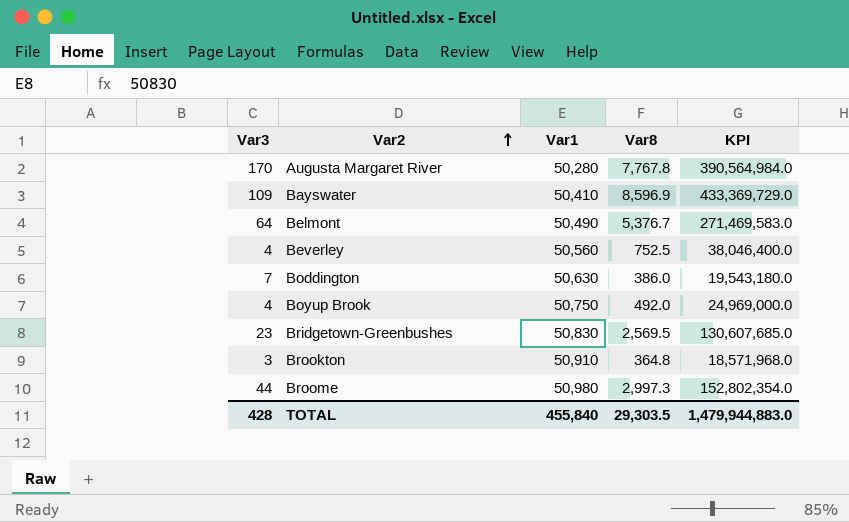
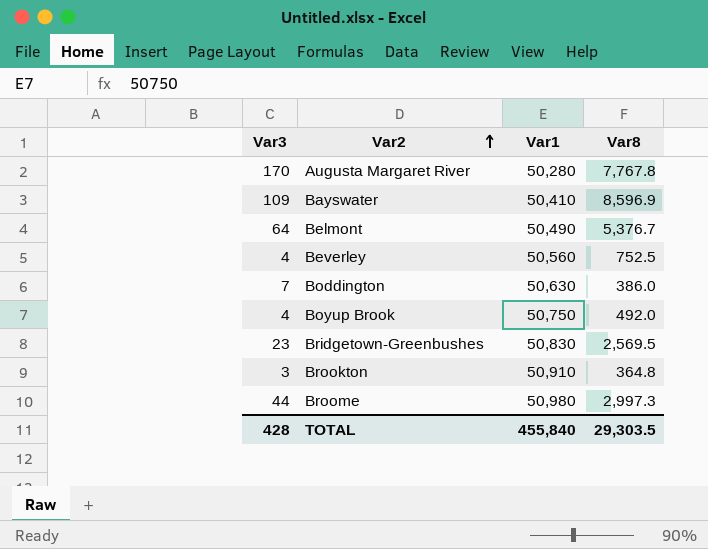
column KPI | formula: [Var1] * [Var8] -> none

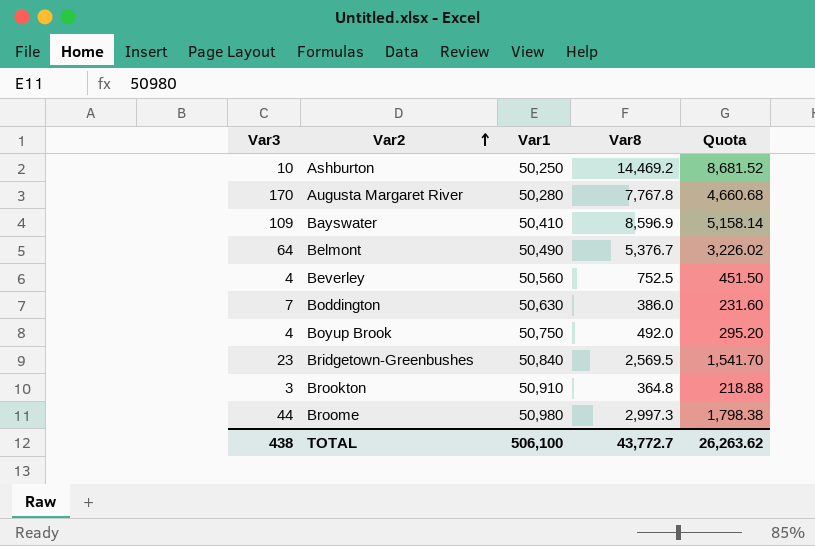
column Quota | formula: none -> [Var8] * 0.6
row Ashburton: none -> 10 | 50,250 | 14,469.2 | 8,681.52
Bridgetown-Greenbushes | Var1: 50,830 -> 50,840
TOTAL | Var3: 428 -> 438
TOTAL | Var1: 455,840 -> 506,100
TOTAL | Var8: 29,303.5 -> 43,772.7

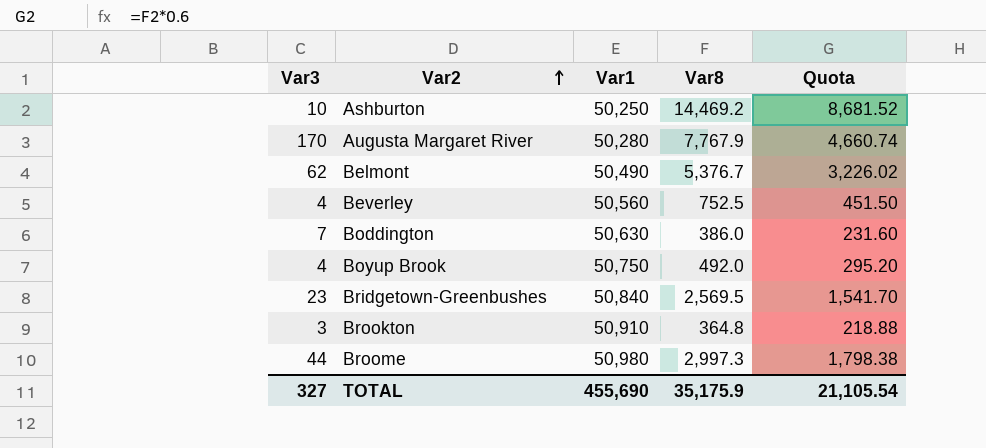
row Bayswater: 109 | 50,410 | 8,596.9 | 5,158.14 -> none
Augusta Margaret River | Var8: 7,767.8 -> 7,767.9
Augusta Margaret River | Quota: 4,660.68 -> 4,660.74
Belmont | Var3: 64 -> 62
TOTAL | Var3: 438 -> 327
TOTAL | Var1: 506,100 -> 455,690
TOTAL | Var8: 43,772.7 -> 35,175.9
TOTAL | Quota: 26,263.62 -> 21,105.54

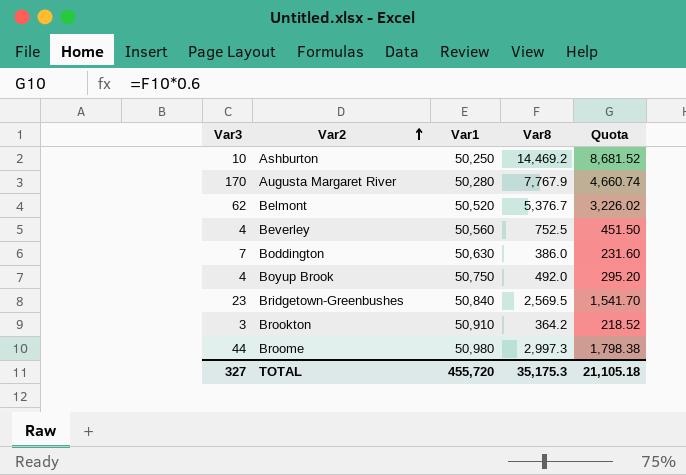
Belmont | Var1: 50,490 -> 50,520
Brookton | Var8: 364.8 -> 364.2
Brookton | Quota: 218.88 -> 218.52
TOTAL | Var1: 455,690 -> 455,720
TOTAL | Var8: 35,175.9 -> 35,175.3
TOTAL | Quota: 21,105.54 -> 21,105.18

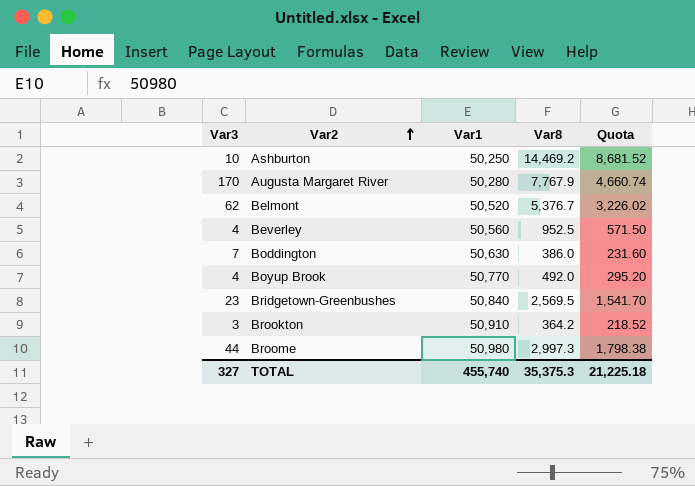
Beverley | Var8: 752.5 -> 952.5
Beverley | Quota: 451.50 -> 571.50
Boyup Brook | Var1: 50,750 -> 50,770
TOTAL | Var1: 455,720 -> 455,740
TOTAL | Var8: 35,175.3 -> 35,375.3
TOTAL | Quota: 21,105.18 -> 21,225.18

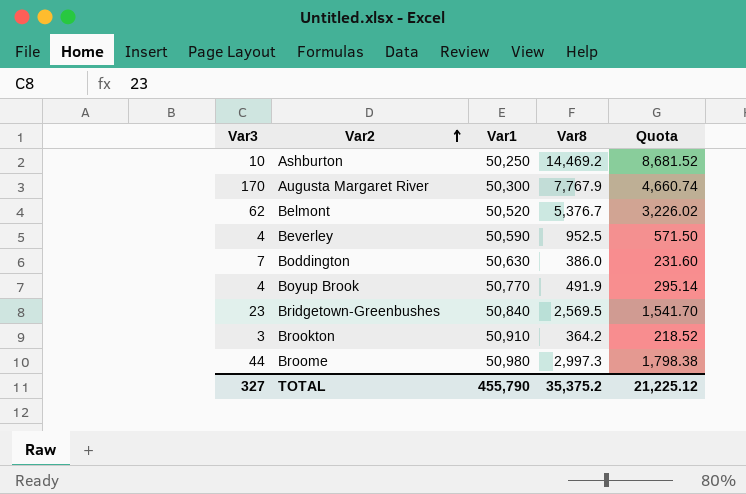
Augusta Margaret River | Var1: 50,280 -> 50,300
Beverley | Var1: 50,560 -> 50,590
Boyup Brook | Var8: 492.0 -> 491.9
Boyup Brook | Quota: 295.20 -> 295.14
TOTAL | Var1: 455,740 -> 455,790
TOTAL | Var8: 35,375.3 -> 35,375.2
TOTAL | Quota: 21,225.18 -> 21,225.12

